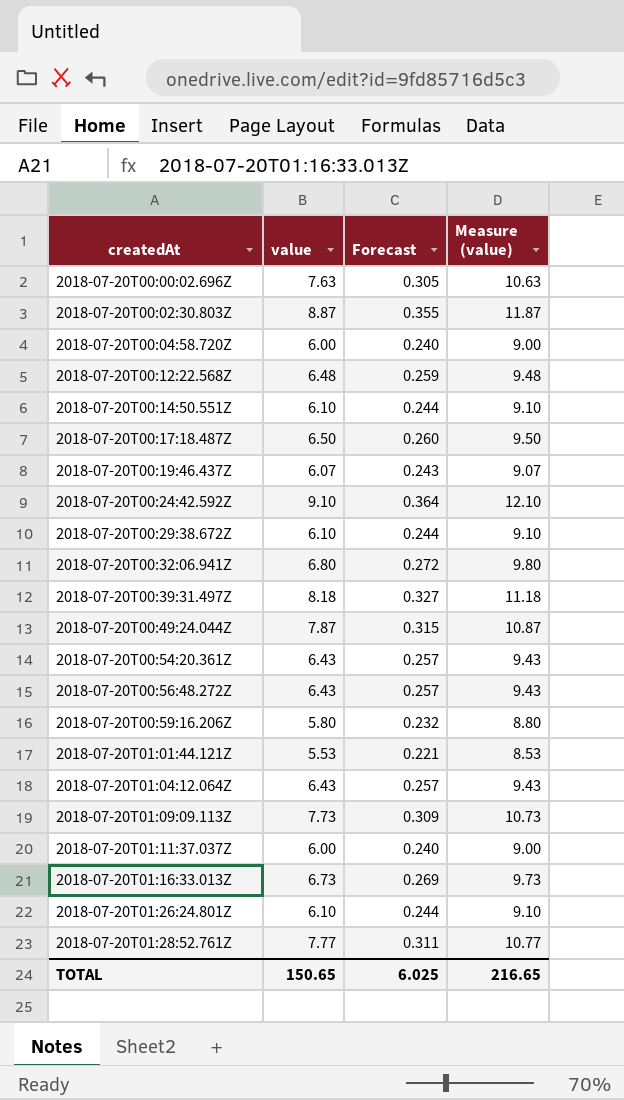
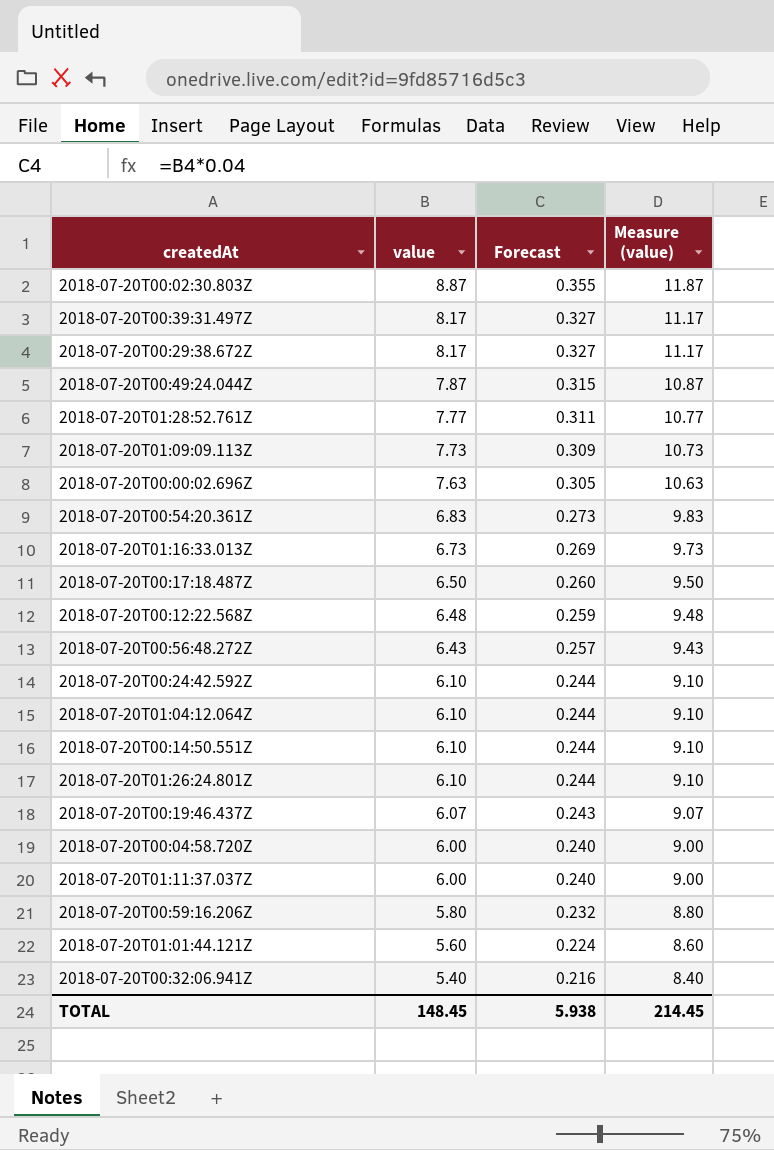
row order: createdAt ascending -> value descending
2018-07-20T00:39:31.497Z | value: 8.18 -> 8.17
2018-07-20T00:39:31.497Z | Measure (value): 11.18 -> 11.17
2018-07-20T00:29:38.672Z | value: 6.10 -> 8.17
2018-07-20T00:29:38.672Z | Forecast: 0.244 -> 0.327
2018-07-20T00:29:38.672Z | Measure (value): 9.10 -> 11.17
2018-07-20T00:54:20.361Z | value: 6.43 -> 6.83
2018-07-20T00:54:20.361Z | Forecast: 0.257 -> 0.273
2018-07-20T00:54:20.361Z | Measure (value): 9.43 -> 9.83
2018-07-20T00:24:42.592Z | value: 9.10 -> 6.10
2018-07-20T00:24:42.592Z | Forecast: 0.364 -> 0.244
2018-07-20T00:24:42.592Z | Measure (value): 12.10 -> 9.10
2018-07-20T01:04:12.064Z | value: 6.43 -> 6.10
2018-07-20T01:04:12.064Z | Forecast: 0.257 -> 0.244
2018-07-20T01:04:12.064Z | Measure (value): 9.43 -> 9.10
2018-07-20T01:01:44.121Z | value: 5.53 -> 5.60
2018-07-20T01:01:44.121Z | Forecast: 0.221 -> 0.224
2018-07-20T01:01:44.121Z | Measure (value): 8.53 -> 8.60
2018-07-20T00:32:06.941Z | value: 6.80 -> 5.40
2018-07-20T00:32:06.941Z | Forecast: 0.272 -> 0.216
2018-07-20T00:32:06.941Z | Measure (value): 9.80 -> 8.40
TOTAL | value: 150.65 -> 148.45
TOTAL | Forecast: 6.025 -> 5.938
TOTAL | Measure (value): 216.65 -> 214.45

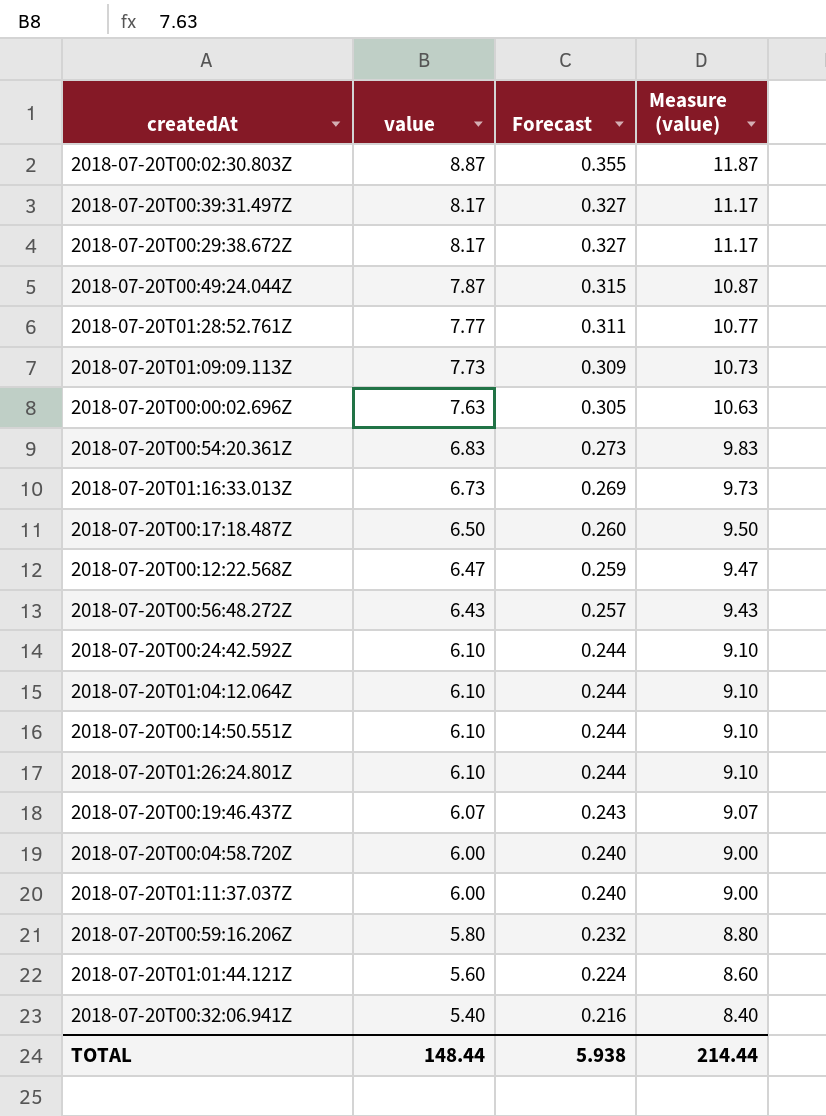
2018-07-20T00:12:22.568Z | value: 6.48 -> 6.47
2018-07-20T00:12:22.568Z | Measure (value): 9.48 -> 9.47
TOTAL | value: 148.45 -> 148.44
TOTAL | Measure (value): 214.45 -> 214.44

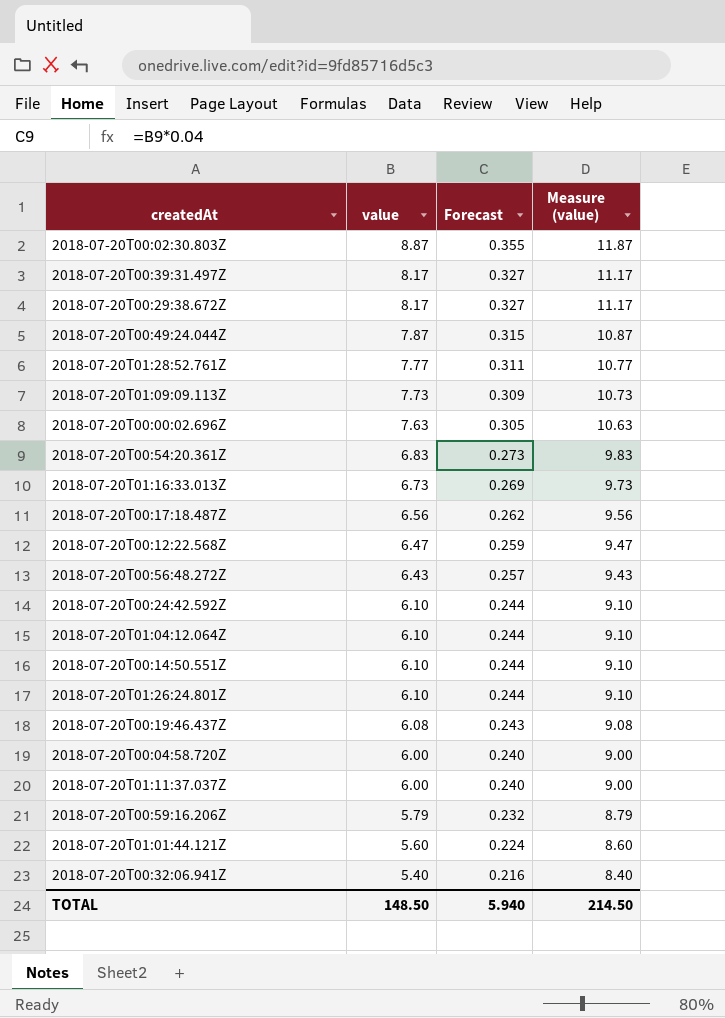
2018-07-20T00:17:18.487Z | value: 6.50 -> 6.56
2018-07-20T00:17:18.487Z | Forecast: 0.260 -> 0.262
2018-07-20T00:17:18.487Z | Measure (value): 9.50 -> 9.56
2018-07-20T00:19:46.437Z | value: 6.07 -> 6.08
2018-07-20T00:19:46.437Z | Measure (value): 9.07 -> 9.08
2018-07-20T00:59:16.206Z | value: 5.80 -> 5.79
2018-07-20T00:59:16.206Z | Measure (value): 8.80 -> 8.79
TOTAL | value: 148.44 -> 148.50
TOTAL | Forecast: 5.938 -> 5.940
TOTAL | Measure (value): 214.44 -> 214.50

